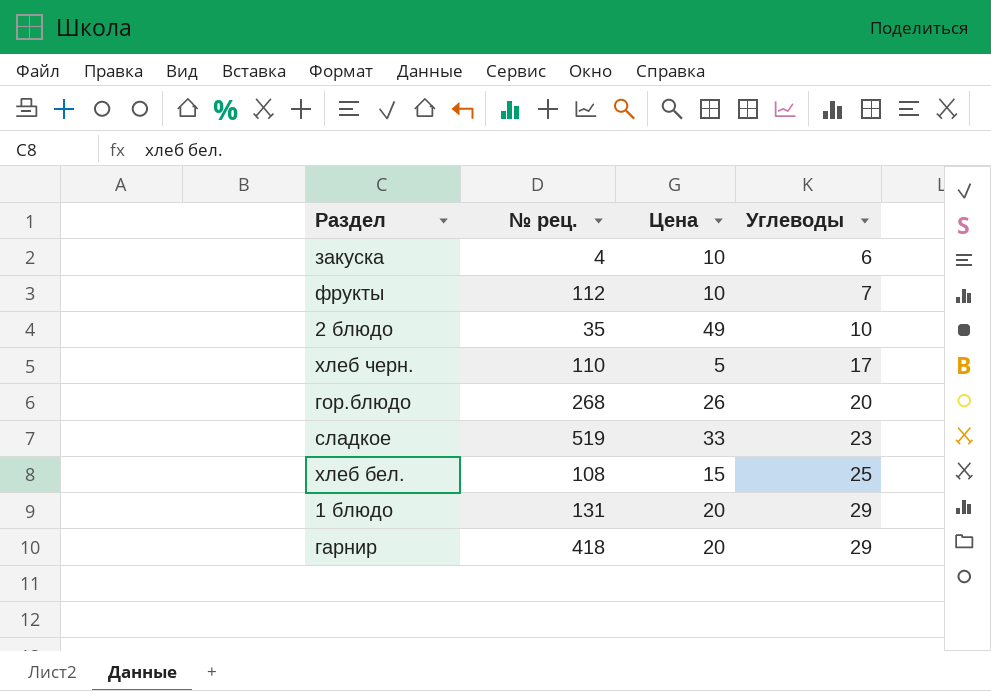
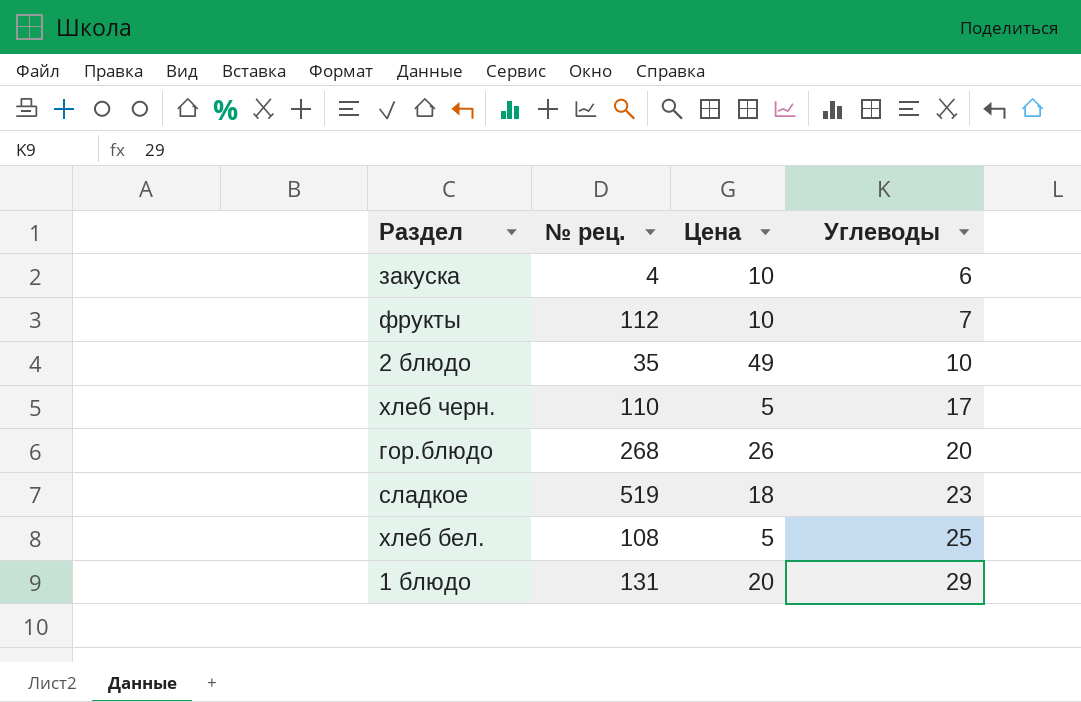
row гарнир: 418 | 20 | 29 -> none
сладкое | Цена: 33 -> 18
хлеб бел. | Цена: 15 -> 5

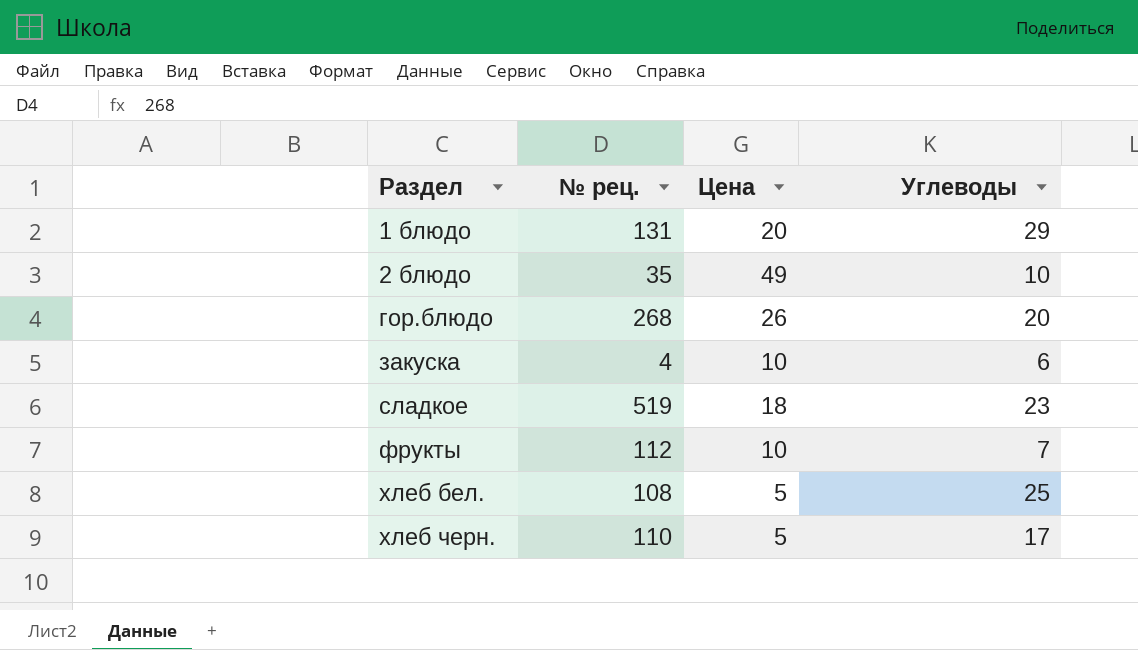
row order: Углеводы ascending -> Раздел ascending

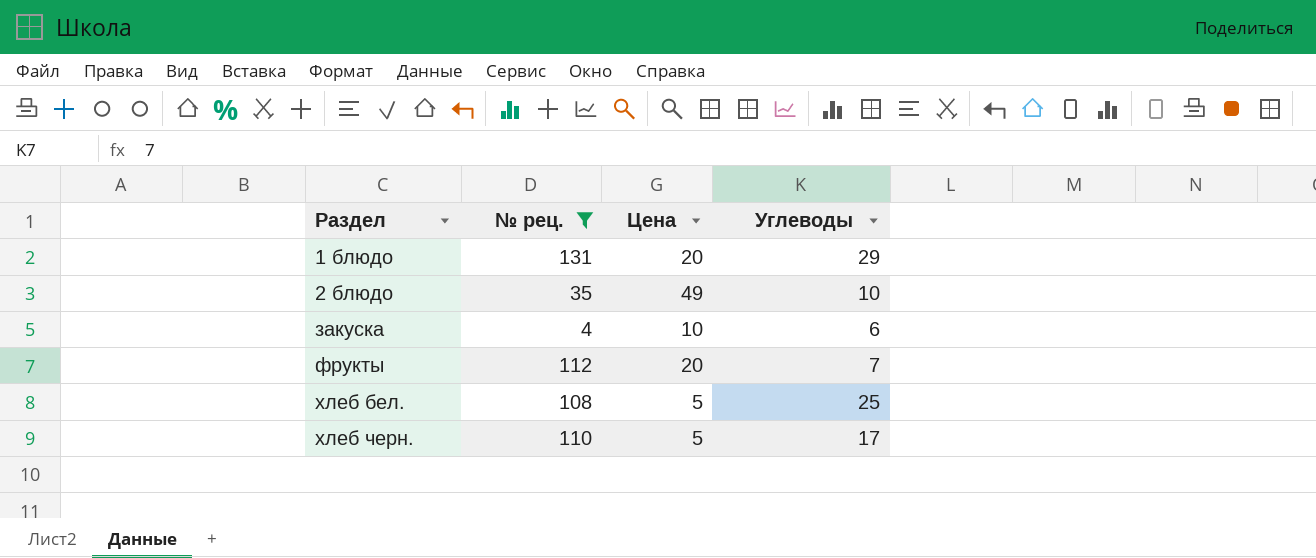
filter: none -> № рец. <= 131
фрукты | Цена: 10 -> 20

